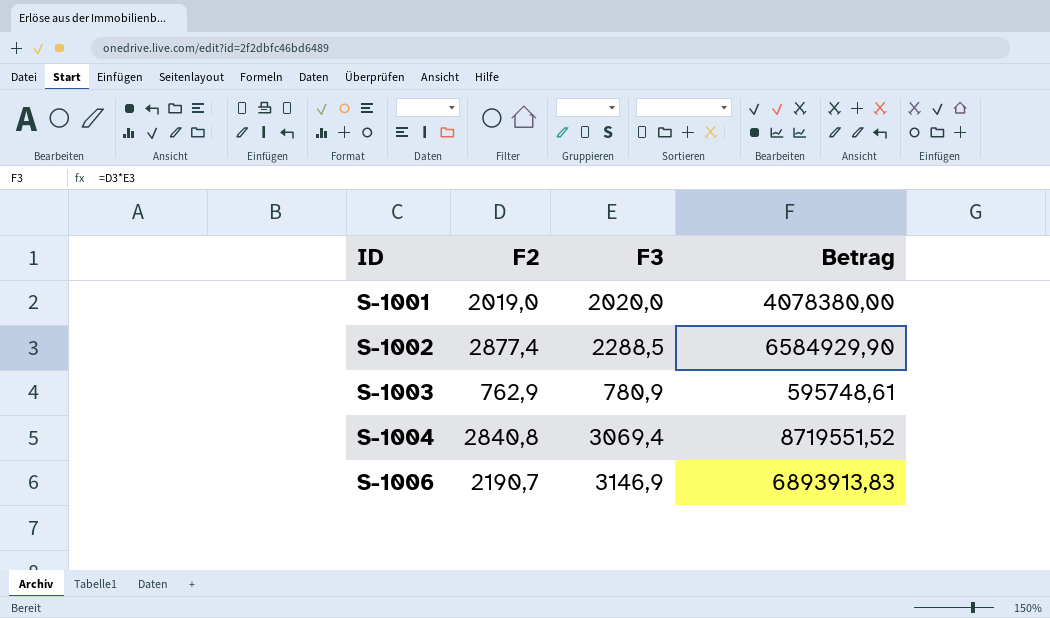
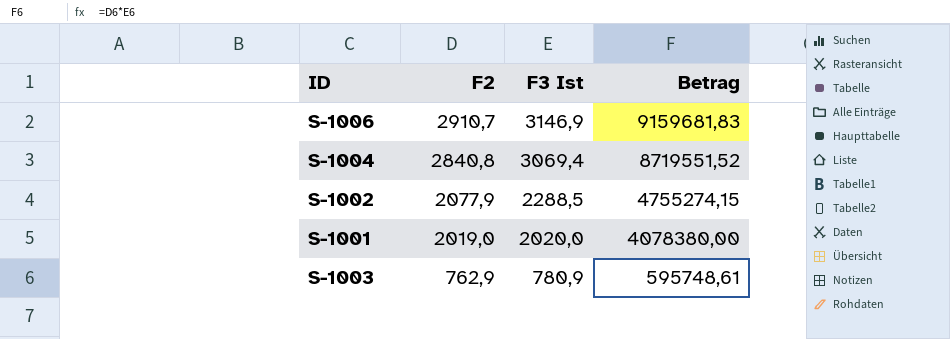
row order: ID ascending -> F2 descending
column name: F3 -> F3 Ist
S-1006 | F2: 2190,7 -> 2910,7
S-1006 | Betrag: 6893913,83 -> 9159681,83
S-1002 | F2: 2877,4 -> 2077,9
S-1002 | Betrag: 6584929,90 -> 4755274,15

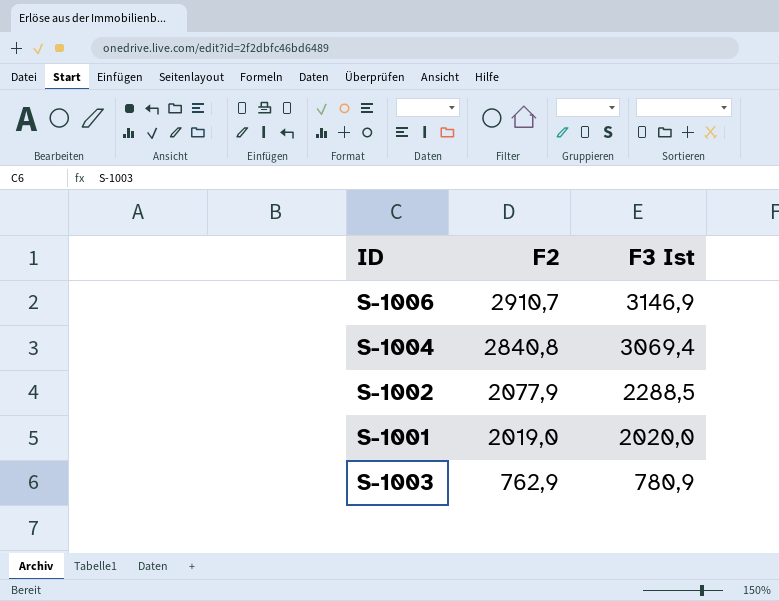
column Betrag | formula: [F2] * [F3 Ist] -> none

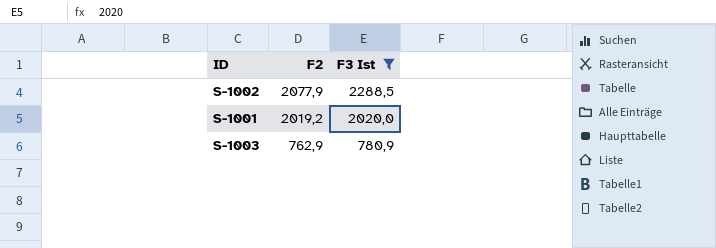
filter: none -> F3 Ist <= 2288,5
S-1001 | F2: 2019,0 -> 2019,2

